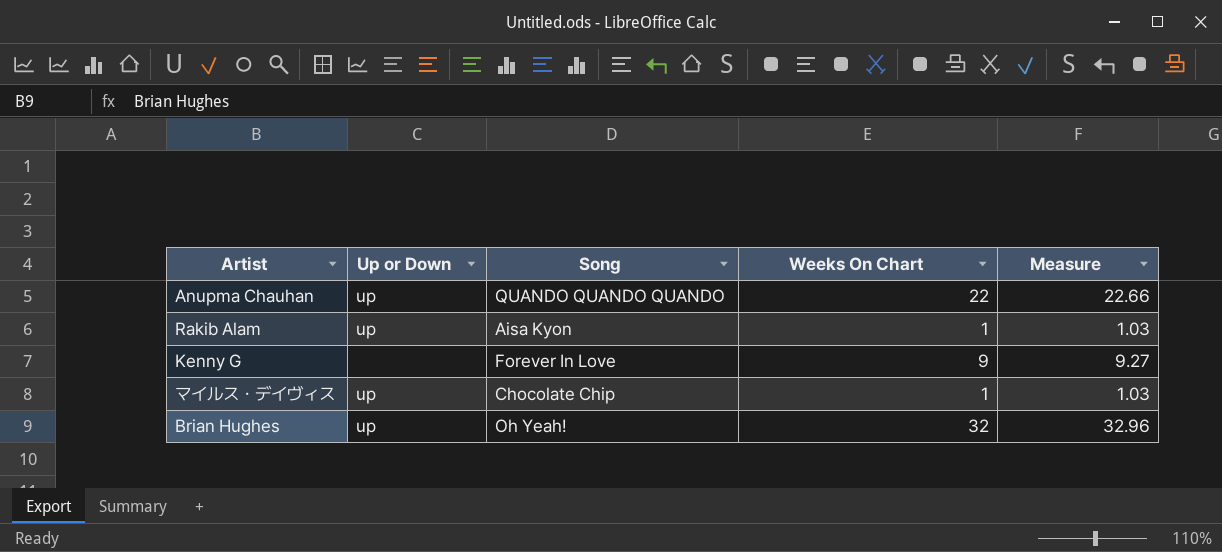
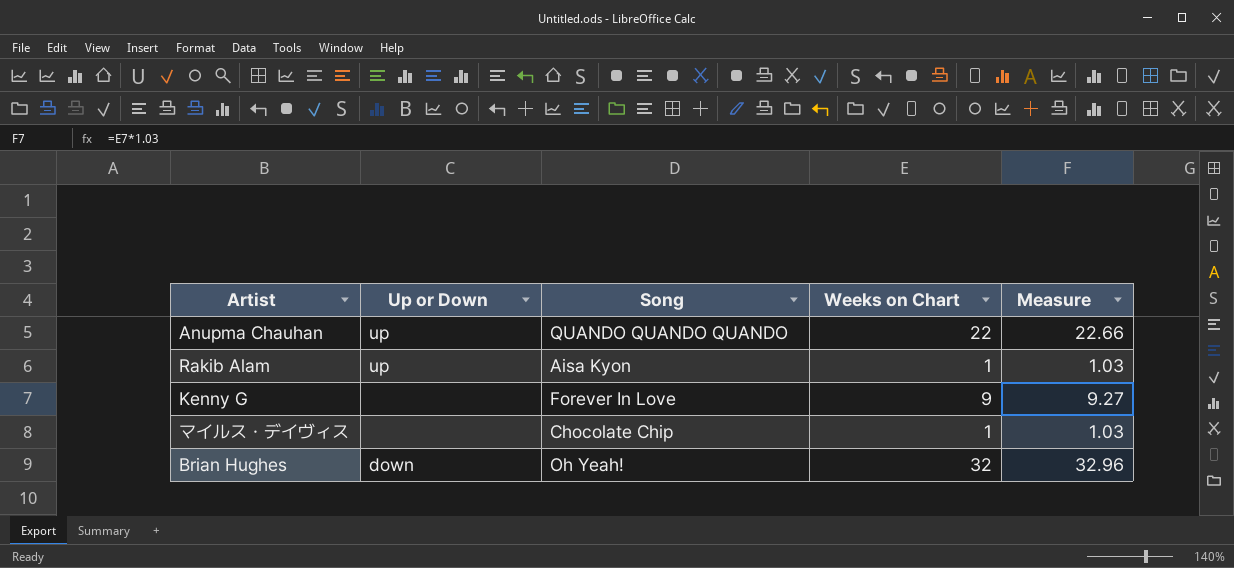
column name: Weeks On Chart -> Weeks on Chart
マイルス・デイヴィス | Up or Down: up -> none
Brian Hughes | Up or Down: up -> down

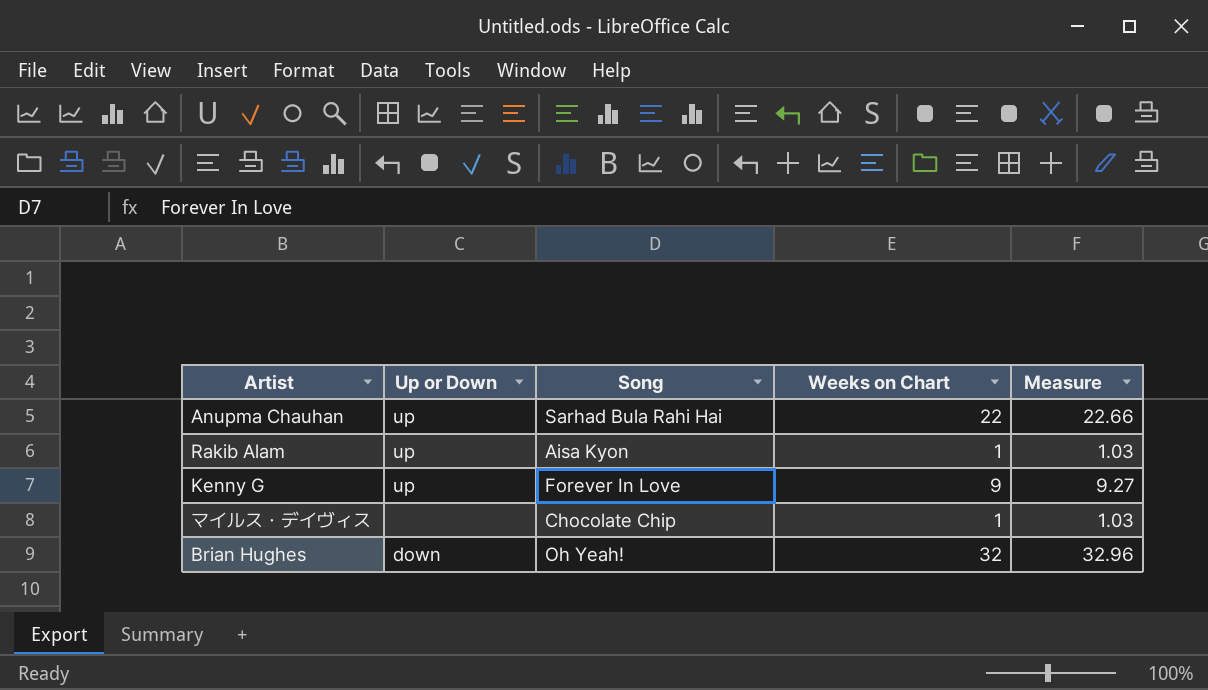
Anupma Chauhan | Song: QUANDO QUANDO QUANDO -> Sarhad Bula Rahi Hai
Kenny G | Up or Down: none -> up

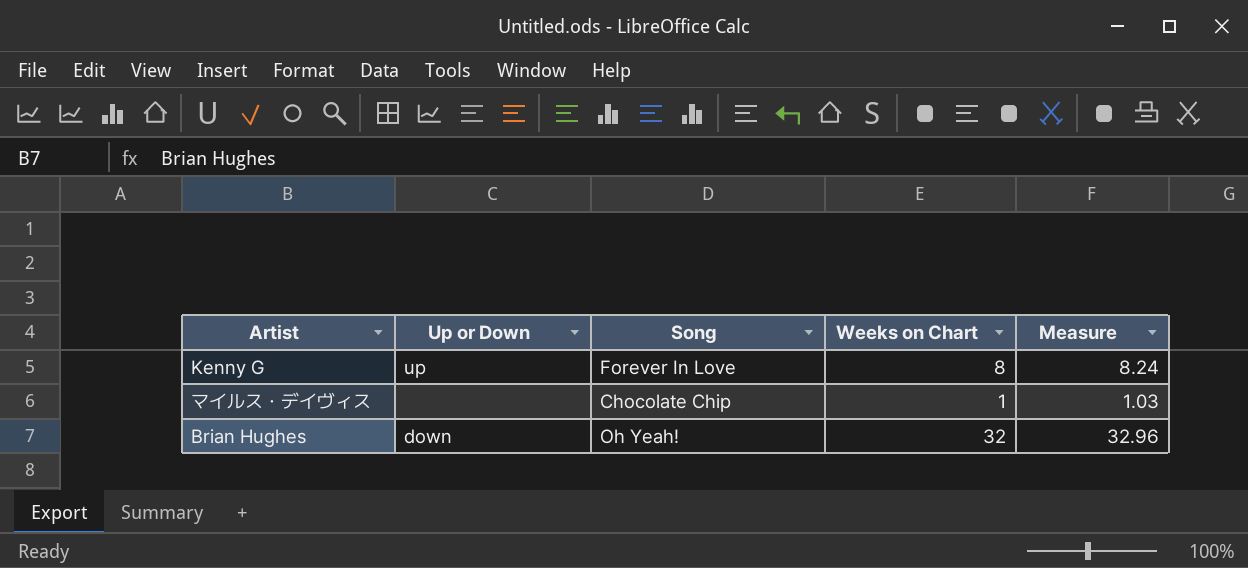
row Anupma Chauhan: up | Sarhad Bula Rahi Hai | 22 | 22.66 -> none
row Rakib Alam: up | Aisa Kyon | 1 | 1.03 -> none
Kenny G | Weeks on Chart: 9 -> 8
Kenny G | Measure: 9.27 -> 8.24

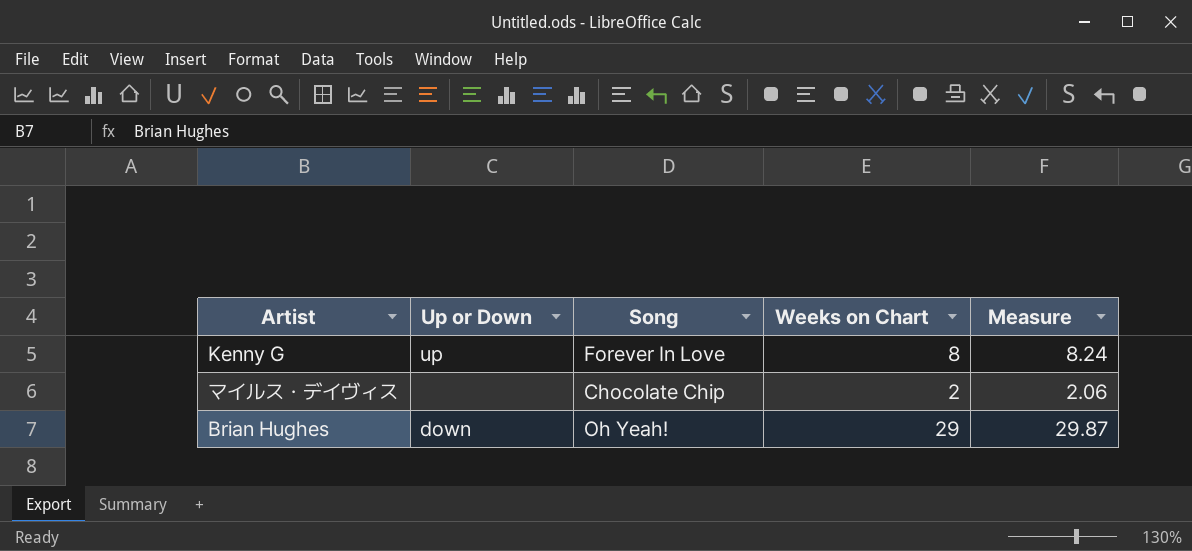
マイルス・デイヴィス | Weeks on Chart: 1 -> 2
マイルス・デイヴィス | Measure: 1.03 -> 2.06
Brian Hughes | Weeks on Chart: 32 -> 29
Brian Hughes | Measure: 32.96 -> 29.87

